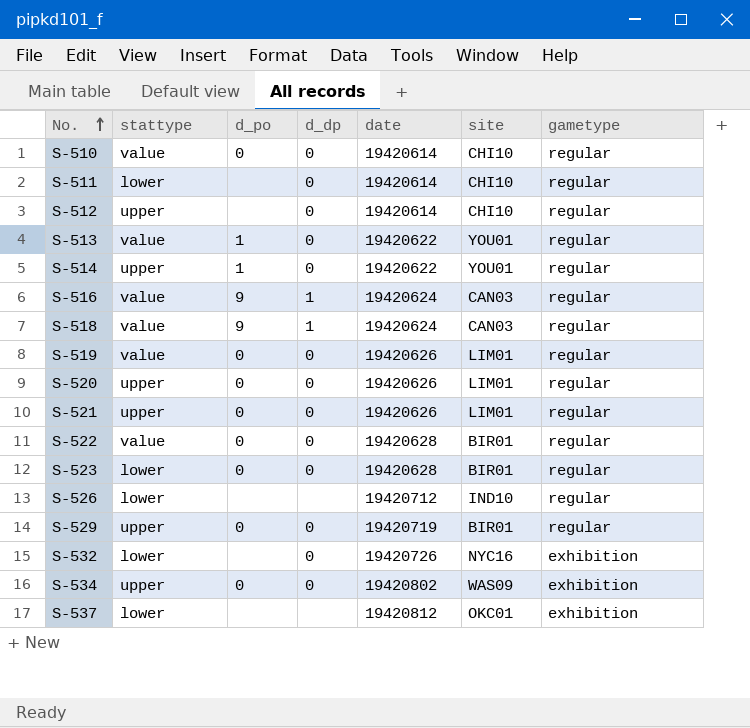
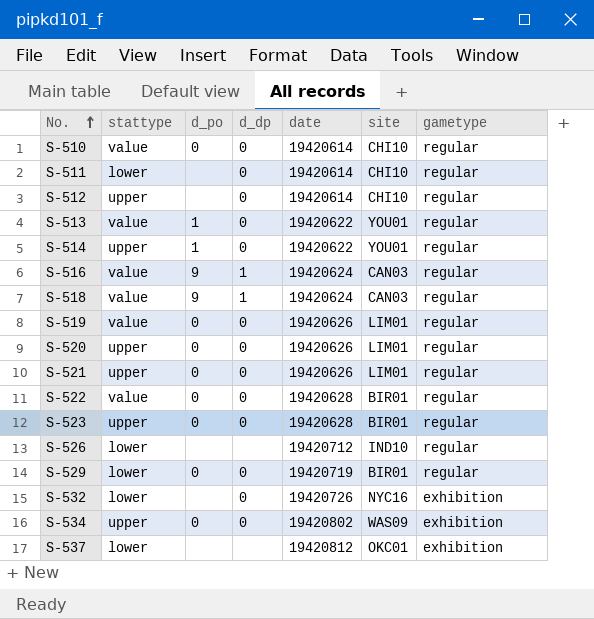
S-523 | stattype: lower -> upper
S-529 | stattype: upper -> lower

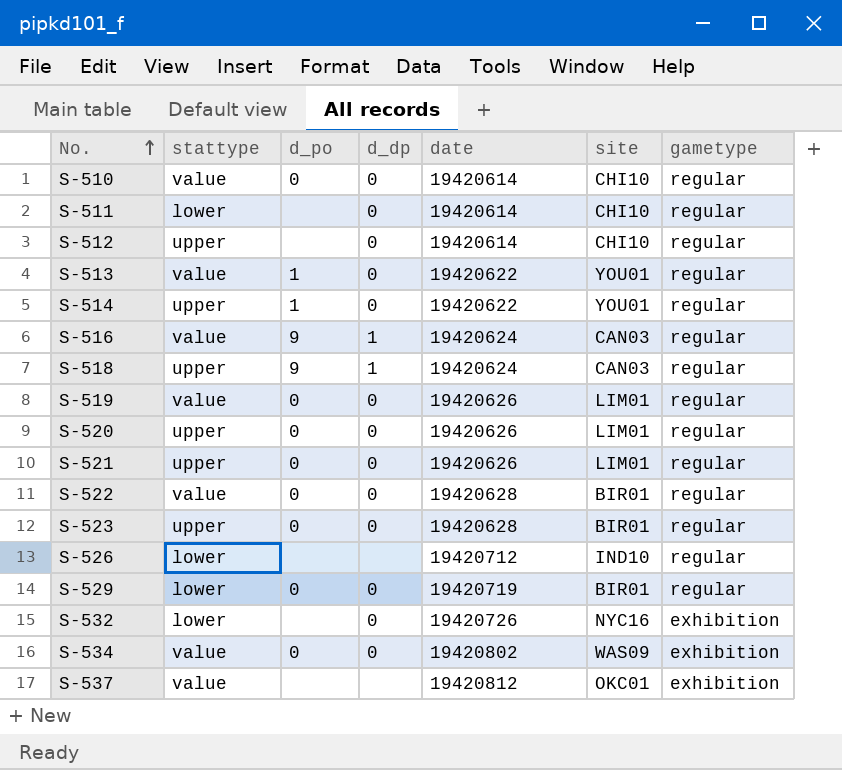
S-518 | stattype: value -> upper
S-534 | stattype: upper -> value
S-537 | stattype: lower -> value

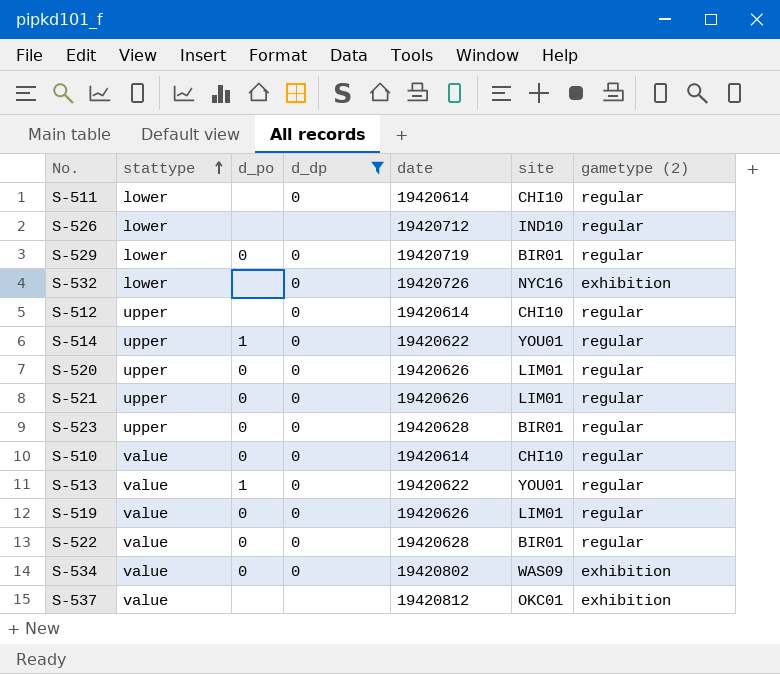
filter: none -> d_dp != 1
row order: No. ascending -> stattype ascending
column name: gametype -> gametype (2)

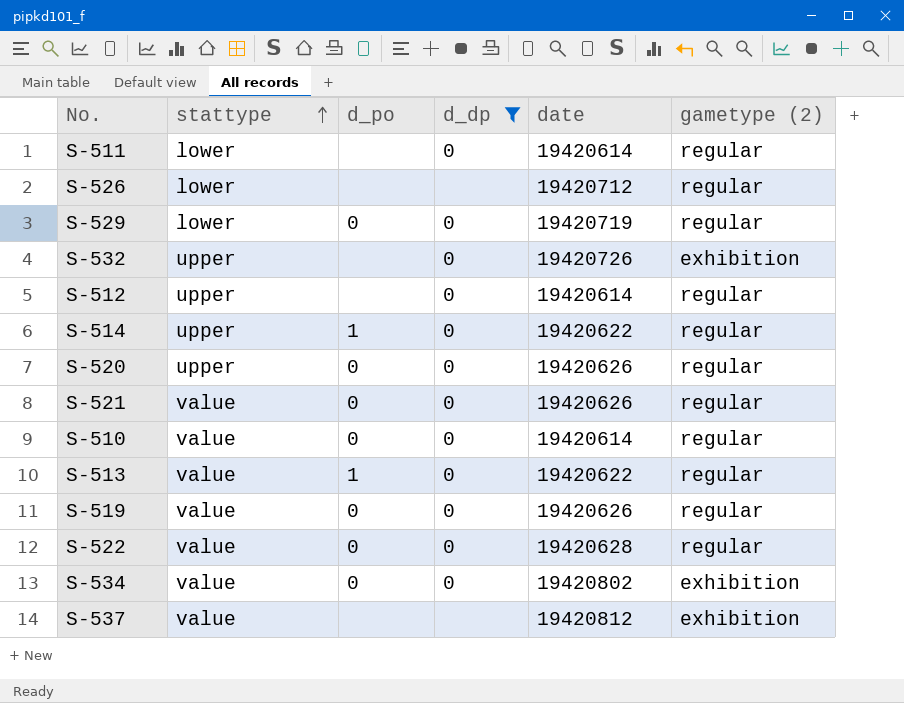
column site | position: 6 -> none
row S-523: upper | 0 | 0 | 19420628 | BIR01 | regular -> none
S-532 | stattype: lower -> upper
S-521 | stattype: upper -> value

